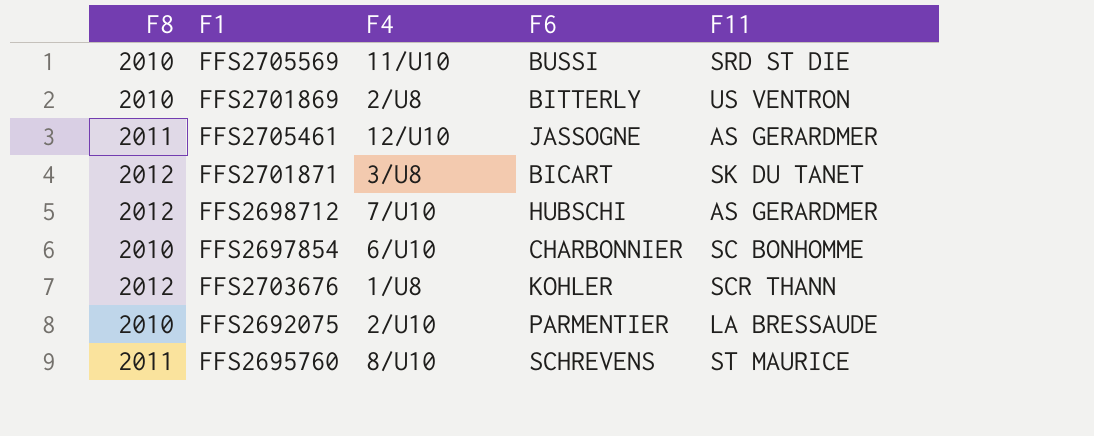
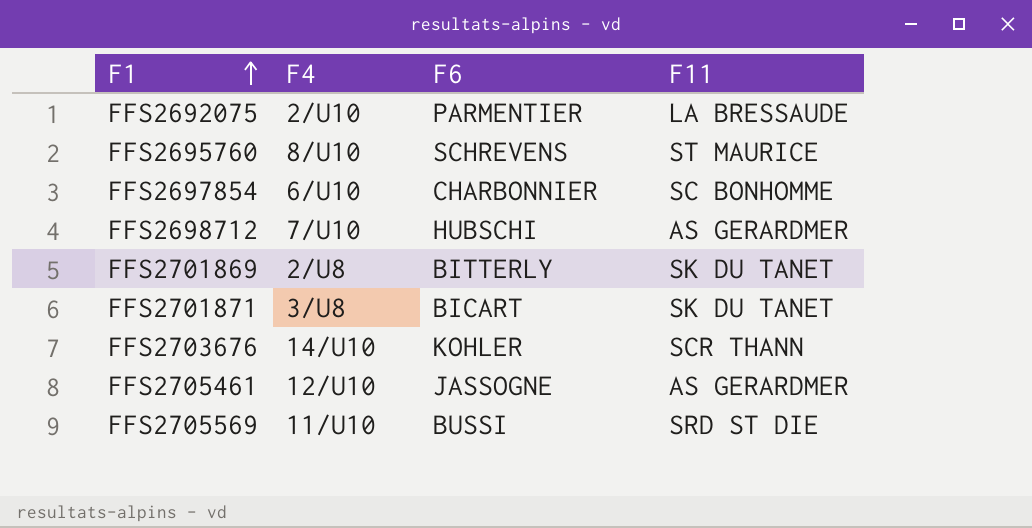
row order: none -> F1 ascending
column F8 | position: 1 -> none
FFS2701869 | F11: US VENTRON -> SK DU TANET
FFS2703676 | F4: 1/U8 -> 14/U10

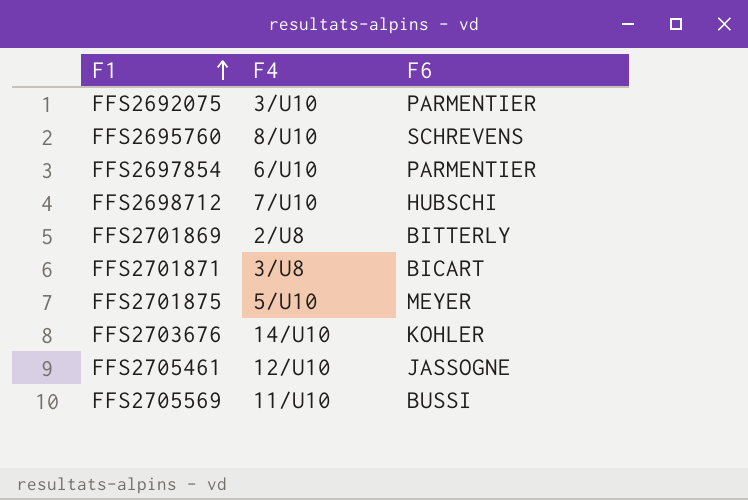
column F11 | position: 4 -> none
FFS2692075 | F4: 2/U10 -> 3/U10
FFS2697854 | F6: CHARBONNIER -> PARMENTIER
row FFS2701875: none -> 5/U10 | MEYER

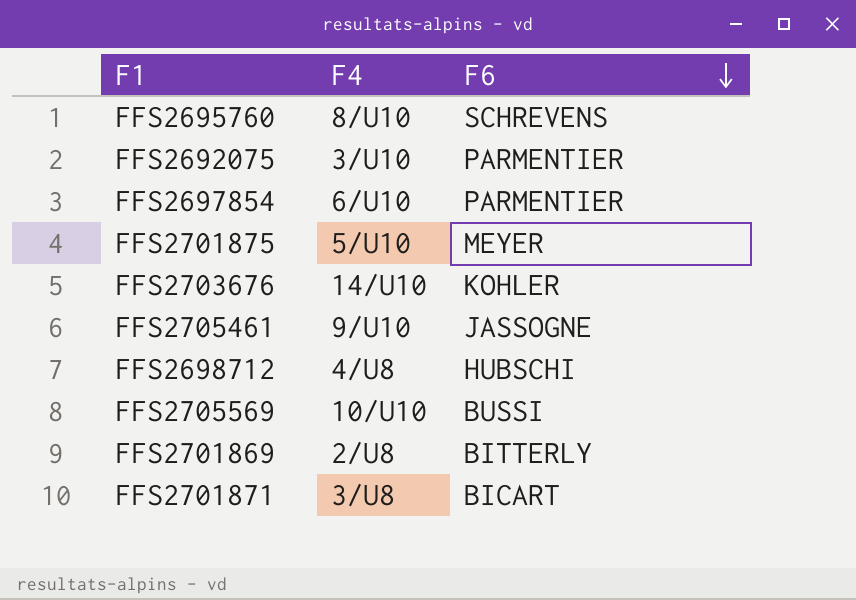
row order: F1 ascending -> F6 descending
FFS2705461 | F4: 12/U10 -> 9/U10
FFS2698712 | F4: 7/U10 -> 4/U8
FFS2705569 | F4: 11/U10 -> 10/U10

